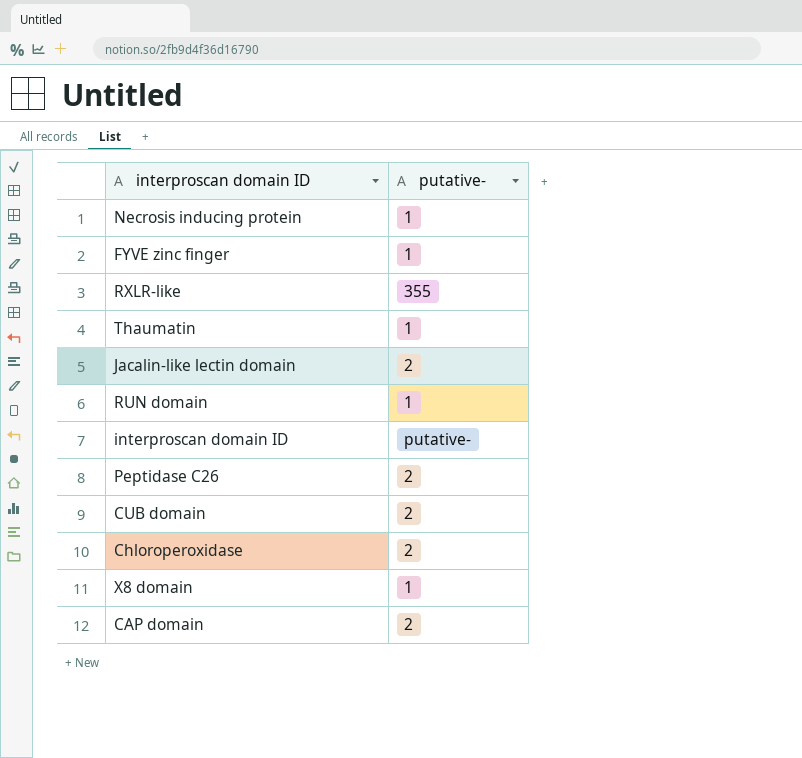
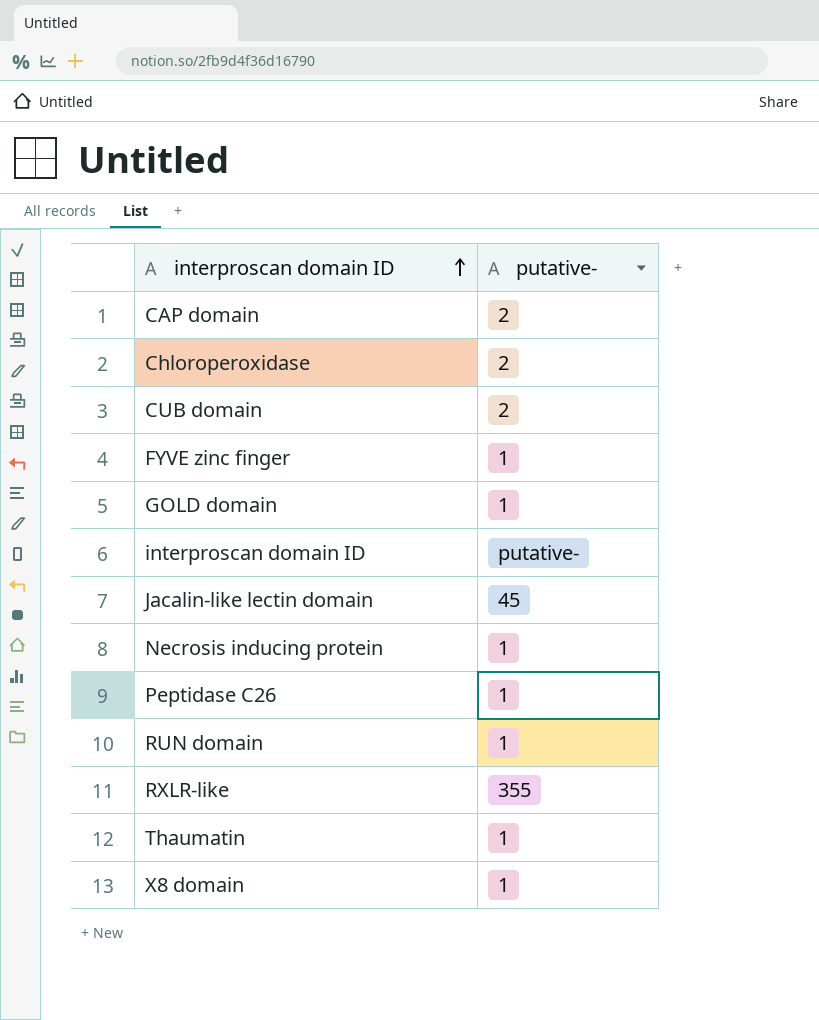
row order: none -> interproscan domain ID ascending
row GOLD domain: none -> 1
Jacalin-like lectin domain | putative-: 2 -> 45
Peptidase C26 | putative-: 2 -> 1

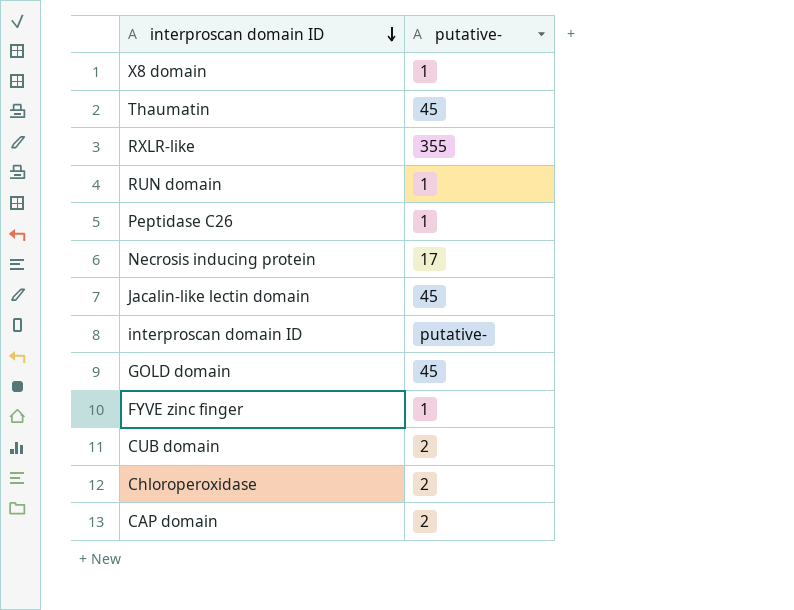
row order: interproscan domain ID ascending -> interproscan domain ID descending
Thaumatin | putative-: 1 -> 45
Necrosis inducing protein | putative-: 1 -> 17
GOLD domain | putative-: 1 -> 45

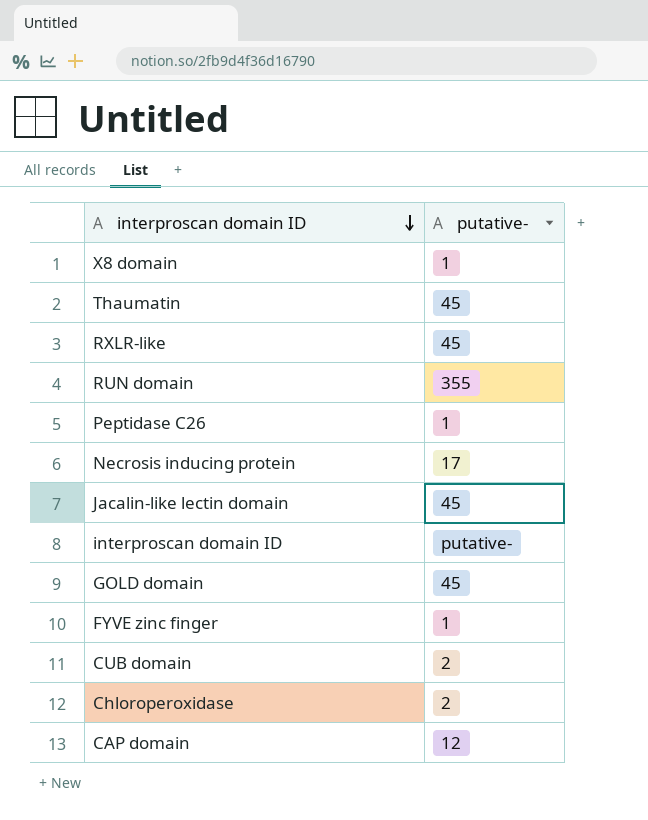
RXLR-like | putative-: 355 -> 45
RUN domain | putative-: 1 -> 355
CAP domain | putative-: 2 -> 12

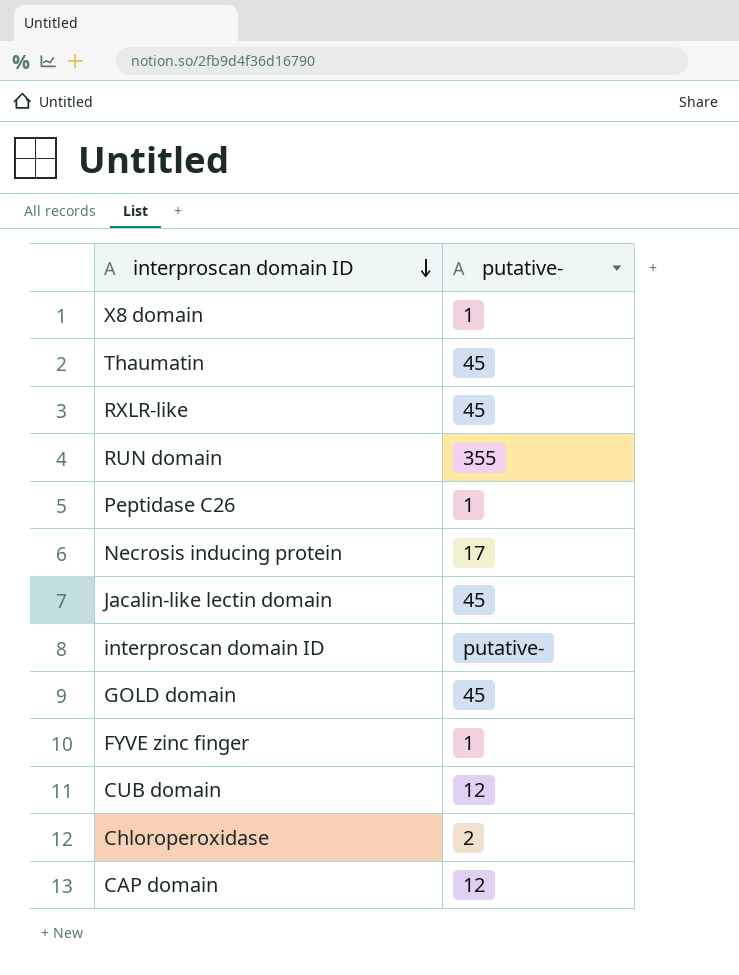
CUB domain | putative-: 2 -> 12

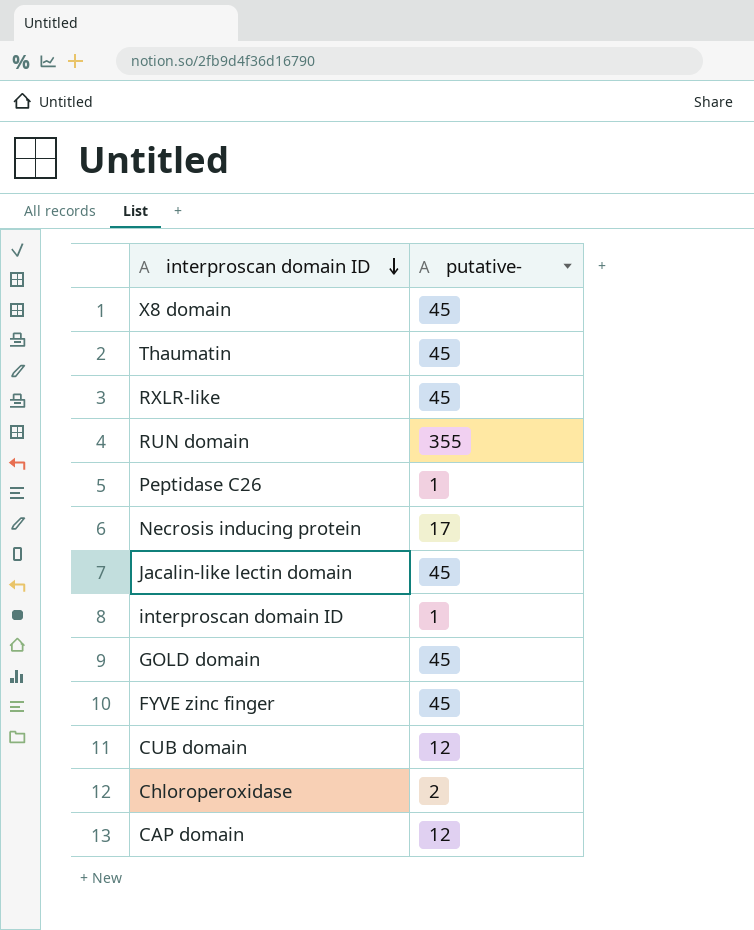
X8 domain | putative-: 1 -> 45
interproscan domain ID | putative-: putative- -> 1
FYVE zinc finger | putative-: 1 -> 45

